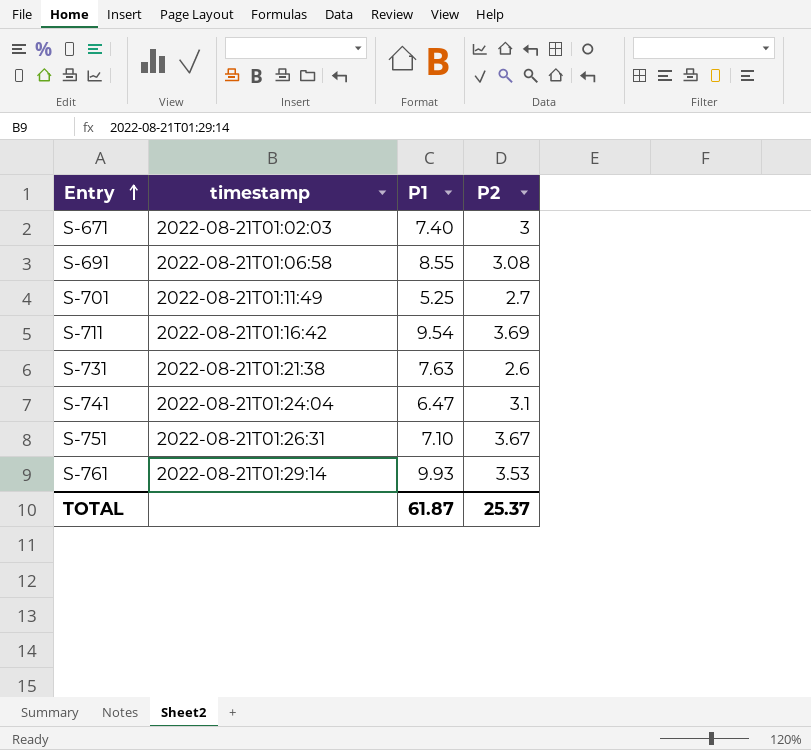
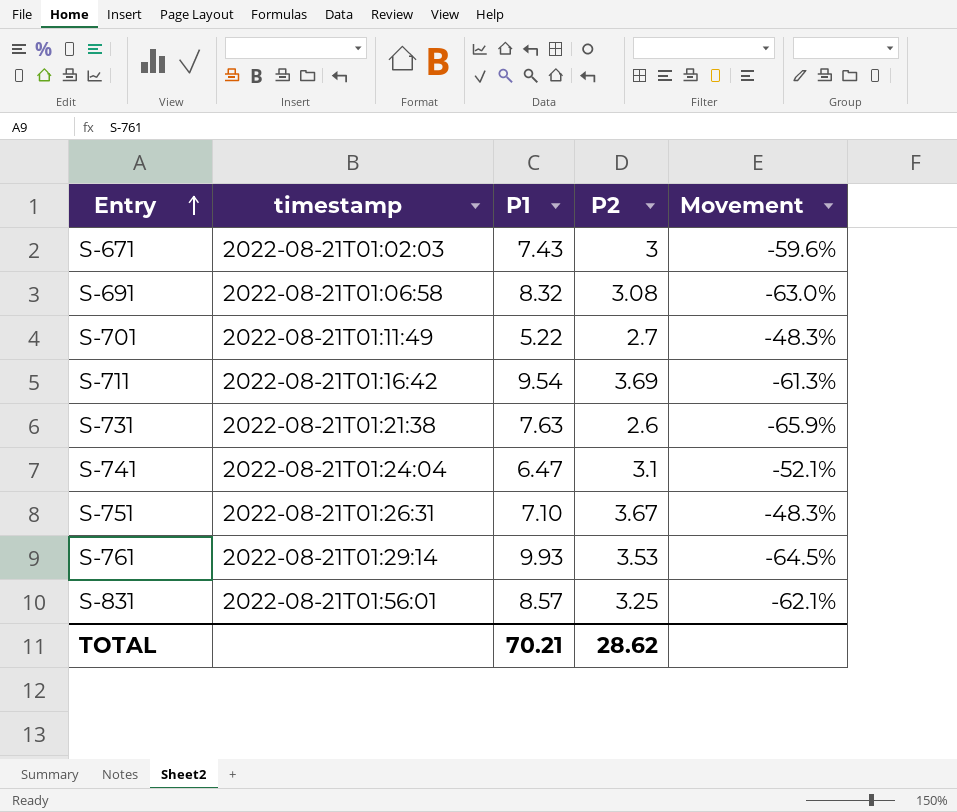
column Movement | formula: none -> ([P2] - [P1]) / [P1]
S-671 | P1: 7.40 -> 7.43
S-691 | P1: 8.55 -> 8.32
S-701 | P1: 5.25 -> 5.22
row S-831: none -> 2022-08-21T01:56:01 | 8.57 | 3.25 | -62.1%
TOTAL | P1: 61.87 -> 70.21
TOTAL | P2: 25.37 -> 28.62

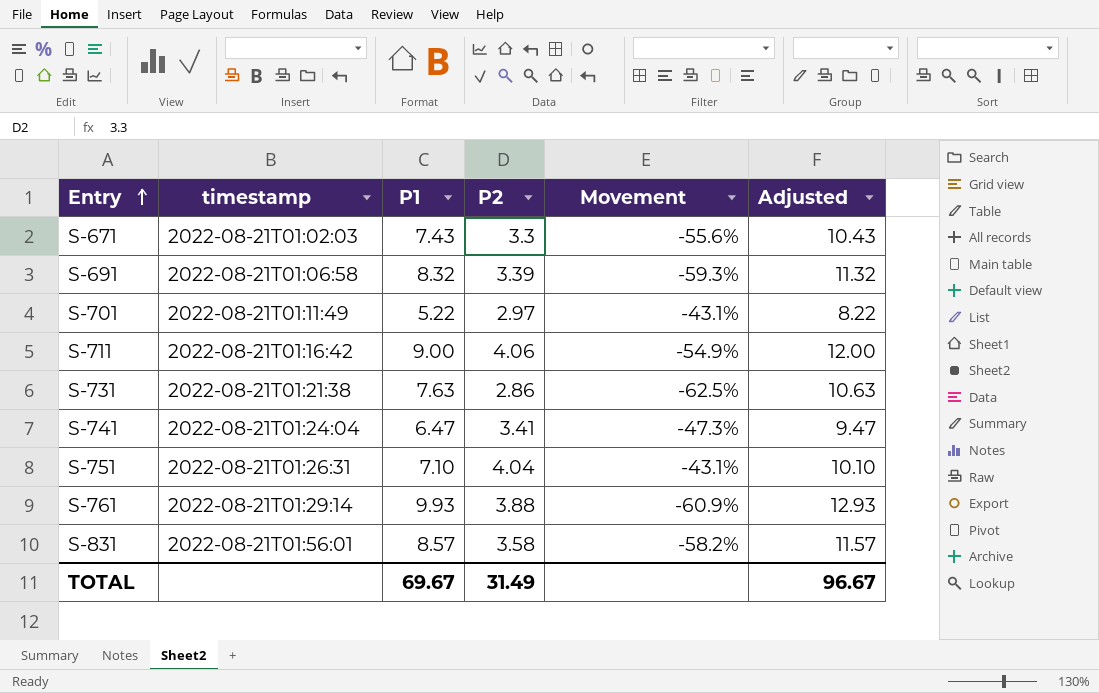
column Adjusted | formula: none -> [P1] + 3
S-671 | P2: 3 -> 3.3
S-671 | Movement: -59.6% -> -55.6%
S-691 | P2: 3.08 -> 3.39
S-691 | Movement: -63.0% -> -59.3%
S-701 | P2: 2.7 -> 2.97
S-701 | Movement: -48.3% -> -43.1%
S-711 | P1: 9.54 -> 9.00
S-711 | P2: 3.69 -> 4.06
S-711 | Movement: -61.3% -> -54.9%
S-731 | P2: 2.6 -> 2.86
S-731 | Movement: -65.9% -> -62.5%
S-741 | P2: 3.1 -> 3.41
S-741 | Movement: -52.1% -> -47.3%
S-751 | P2: 3.67 -> 4.04
S-751 | Movement: -48.3% -> -43.1%
S-761 | P2: 3.53 -> 3.88
S-761 | Movement: -64.5% -> -60.9%
S-831 | P2: 3.25 -> 3.58
S-831 | Movement: -62.1% -> -58.2%
TOTAL | P1: 70.21 -> 69.67
TOTAL | P2: 28.62 -> 31.49

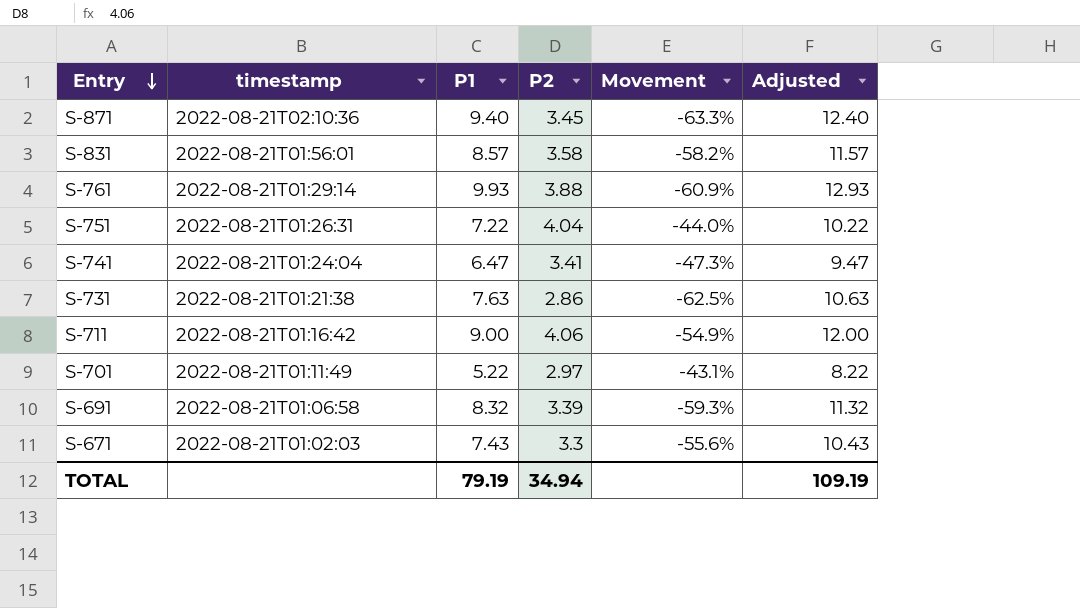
row order: Entry ascending -> Entry descending
row S-871: none -> 2022-08-21T02:10:36 | 9.40 | 3.45 | -63.3% | 12.40
S-751 | P1: 7.10 -> 7.22
S-751 | Movement: -43.1% -> -44.0%
S-751 | Adjusted: 10.10 -> 10.22
TOTAL | P1: 69.67 -> 79.19
TOTAL | P2: 31.49 -> 34.94
TOTAL | Adjusted: 96.67 -> 109.19

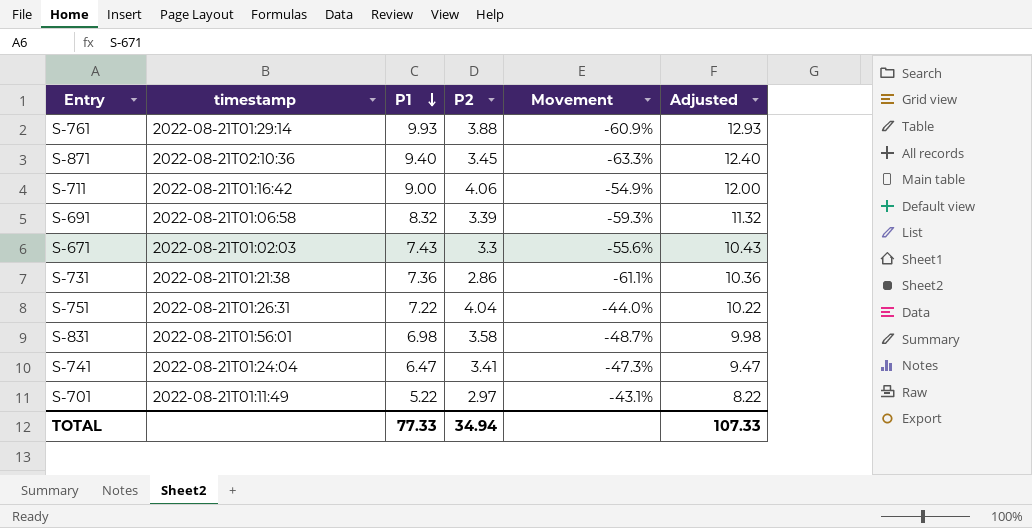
row order: Entry descending -> P1 descending
S-731 | P1: 7.63 -> 7.36
S-731 | Movement: -62.5% -> -61.1%
S-731 | Adjusted: 10.63 -> 10.36
S-831 | P1: 8.57 -> 6.98
S-831 | Movement: -58.2% -> -48.7%
S-831 | Adjusted: 11.57 -> 9.98
TOTAL | P1: 79.19 -> 77.33
TOTAL | Adjusted: 109.19 -> 107.33

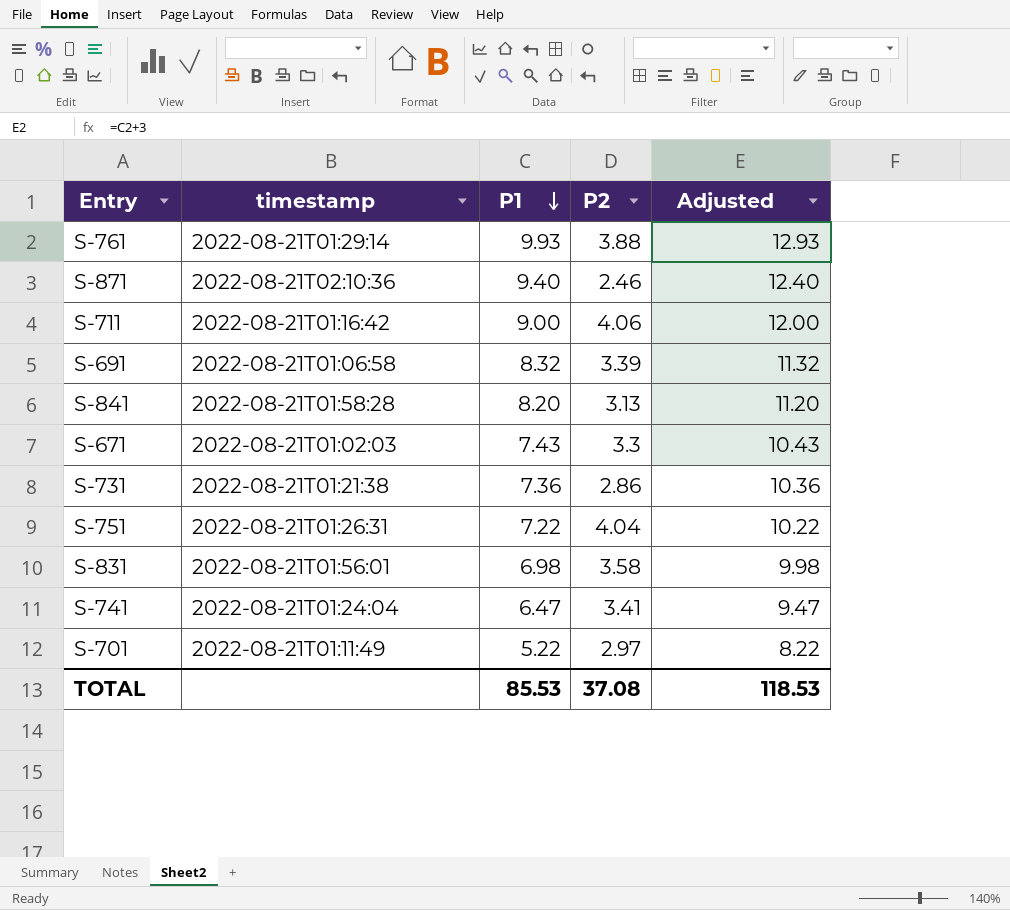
column Movement | formula: ([P2] - [P1]) / [P1] -> none
S-871 | P2: 3.45 -> 2.46
row S-841: none -> 2022-08-21T01:58:28 | 8.20 | 3.13 | 11.20
TOTAL | P1: 77.33 -> 85.53
TOTAL | P2: 34.94 -> 37.08
TOTAL | Adjusted: 107.33 -> 118.53

